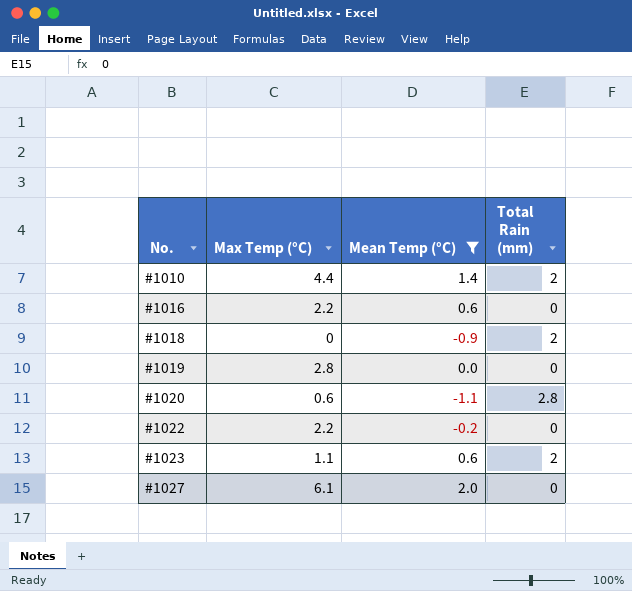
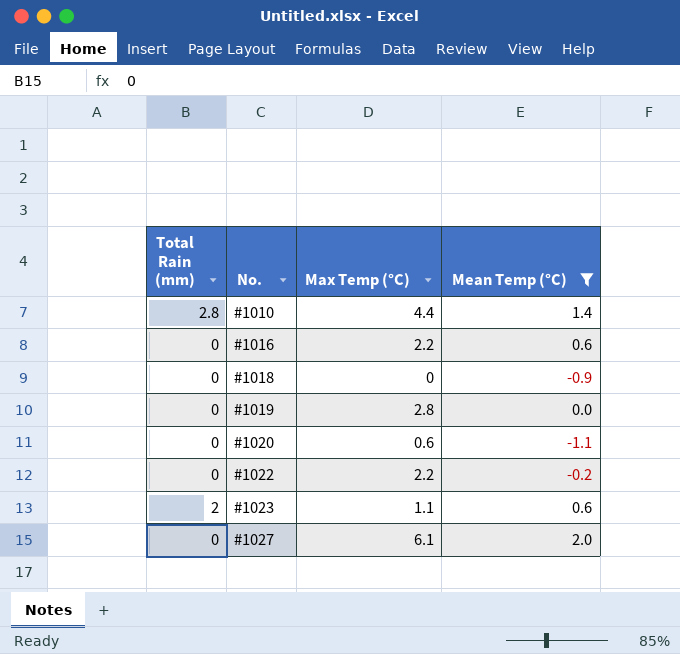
column Total Rain (mm) | position: 4 -> 1
#1010 | Total Rain (mm): 2 -> 2.8
#1018 | Total Rain (mm): 2 -> 0
#1020 | Total Rain (mm): 2.8 -> 0

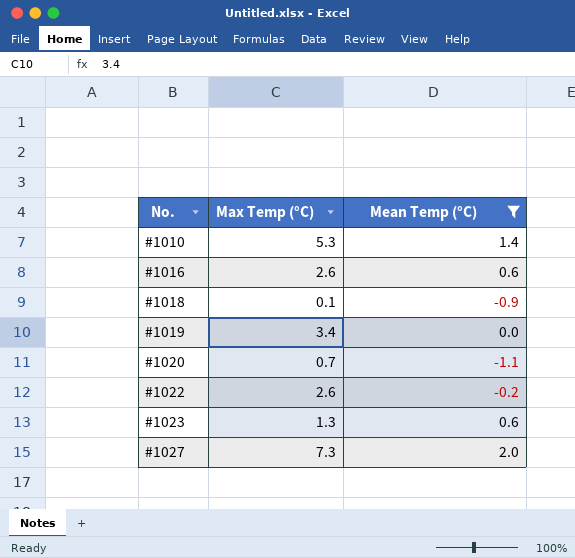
column Total Rain (mm) | position: 1 -> none
#1010 | Max Temp (°C): 4.4 -> 5.3
#1016 | Max Temp (°C): 2.2 -> 2.6
#1018 | Max Temp (°C): 0 -> 0.1
#1019 | Max Temp (°C): 2.8 -> 3.4
#1020 | Max Temp (°C): 0.6 -> 0.7
#1022 | Max Temp (°C): 2.2 -> 2.6
#1023 | Max Temp (°C): 1.1 -> 1.3
#1027 | Max Temp (°C): 6.1 -> 7.3

